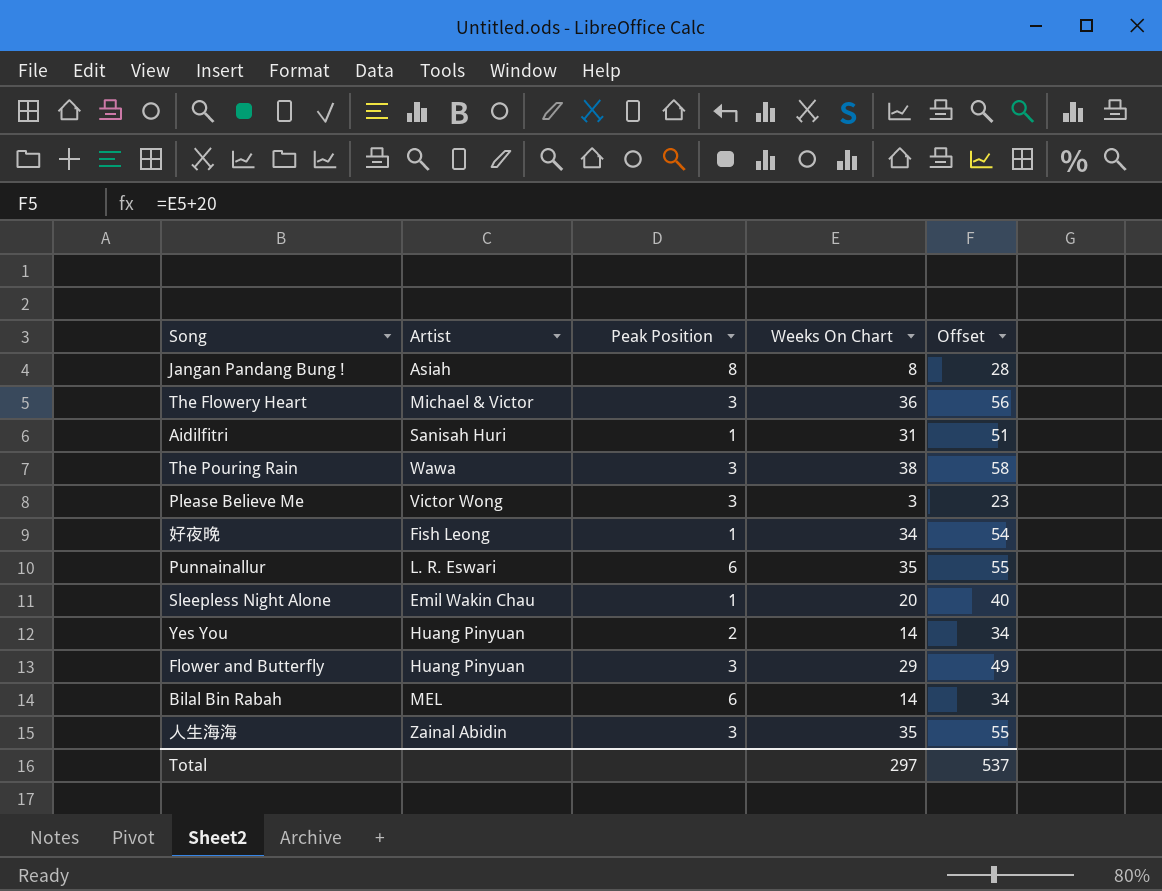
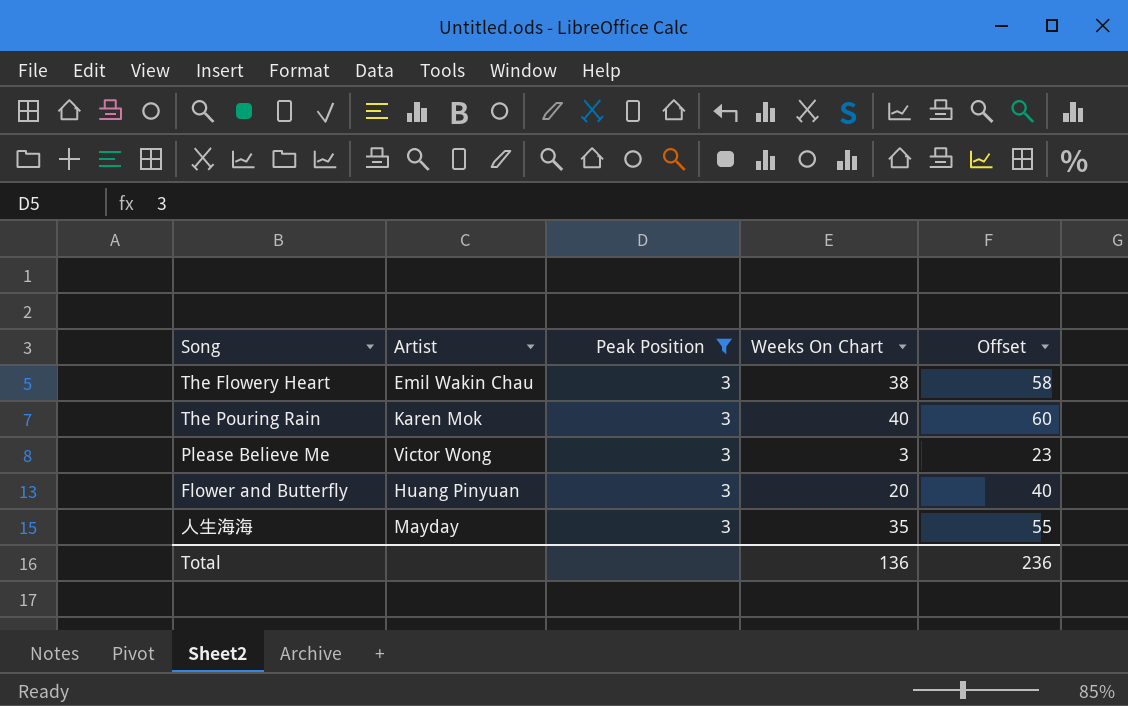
filter: none -> Peak Position = 3
The Flowery Heart | Artist: Michael & Victor -> Emil Wakin Chau
The Flowery Heart | Weeks On Chart: 36 -> 38
The Flowery Heart | Offset: 56 -> 58
The Pouring Rain | Artist: Wawa -> Karen Mok
The Pouring Rain | Weeks On Chart: 38 -> 40
The Pouring Rain | Offset: 58 -> 60
Flower and Butterfly | Weeks On Chart: 29 -> 20
Flower and Butterfly | Offset: 49 -> 40
人生海海 | Artist: Zainal Abidin -> Mayday
Total | Weeks On Chart: 297 -> 136
Total | Offset: 537 -> 236

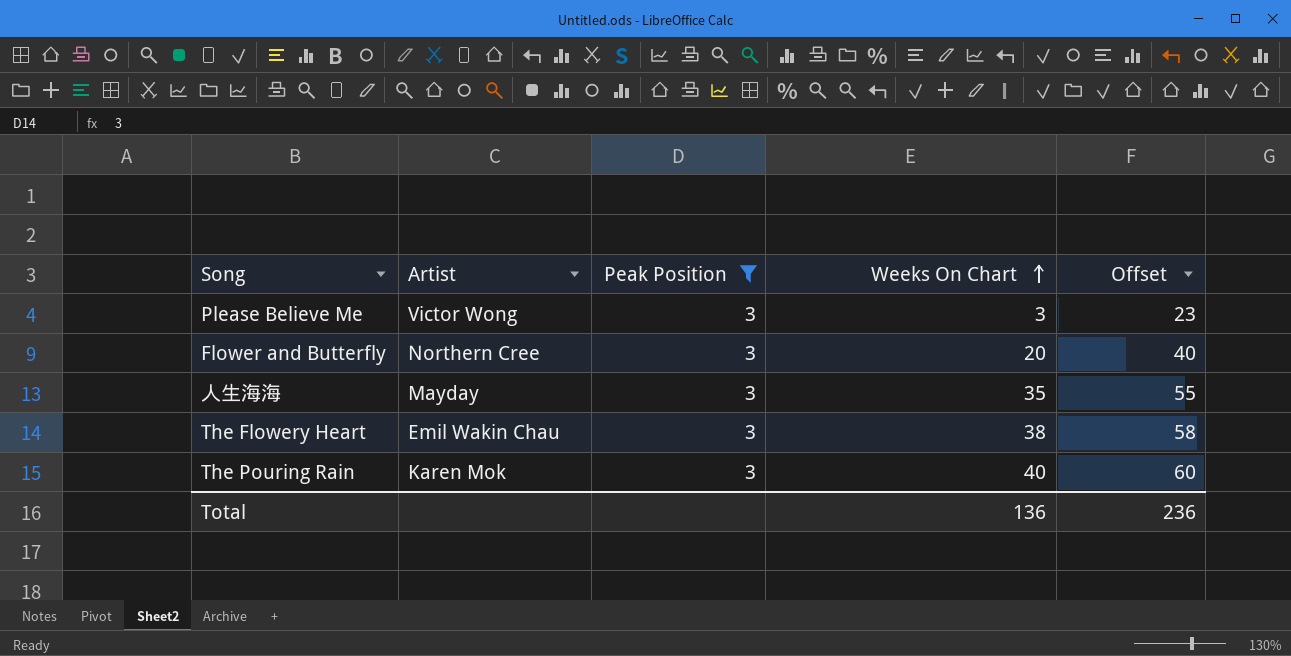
row order: none -> Weeks On Chart ascending
Flower and Butterfly | Artist: Huang Pinyuan -> Northern Cree

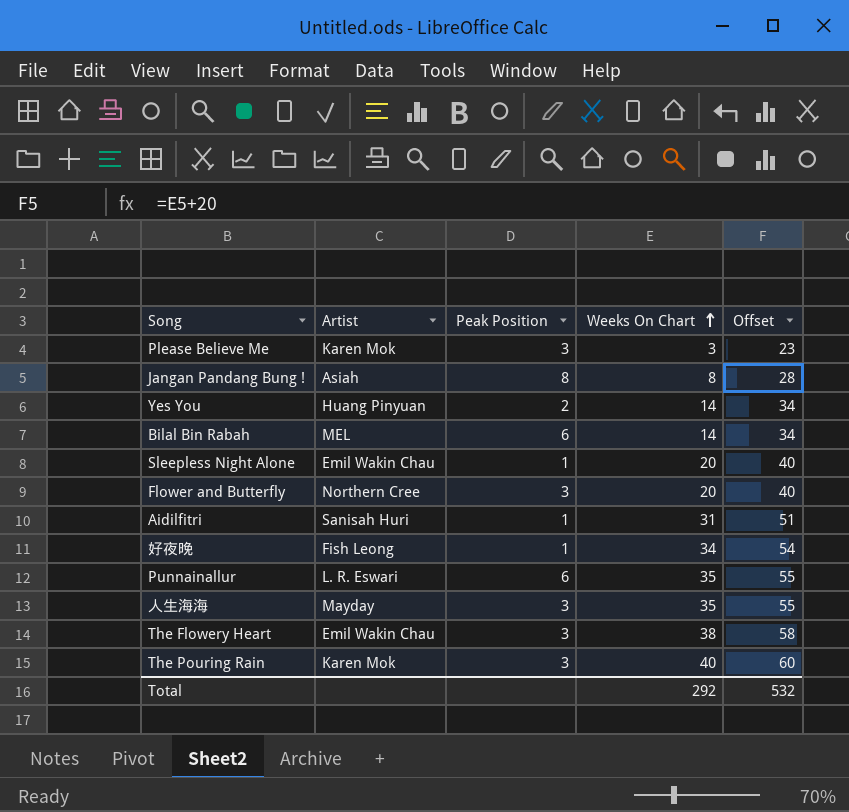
filter: Peak Position = 3 -> none
Please Believe Me | Artist: Victor Wong -> Karen Mok
Total | Weeks On Chart: 136 -> 292
Total | Offset: 236 -> 532

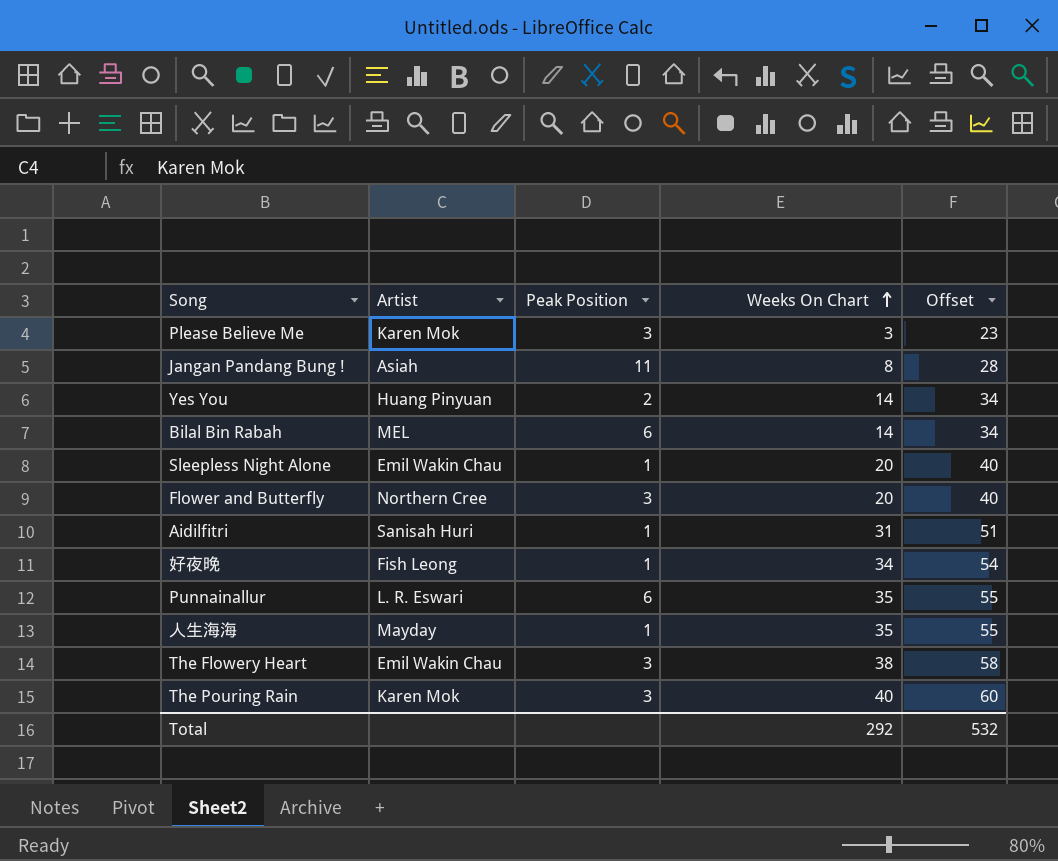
Jangan Pandang Bung ! | Peak Position: 8 -> 11
人生海海 | Peak Position: 3 -> 1

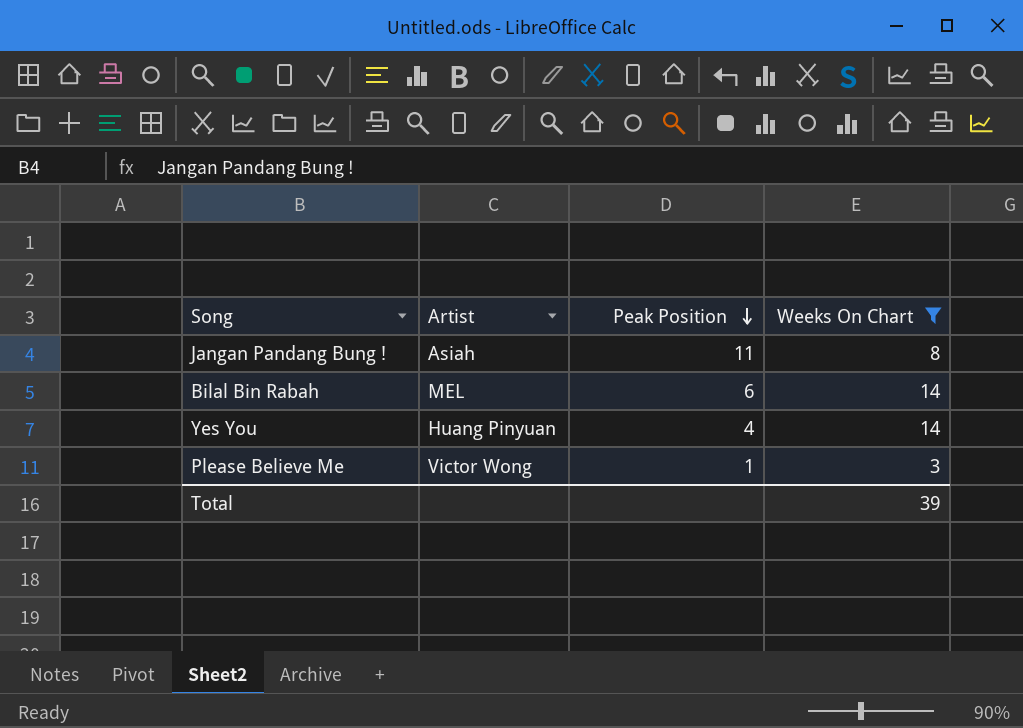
filter: none -> Weeks On Chart <= 14
row order: Weeks On Chart ascending -> Peak Position descending
column Offset | formula: [Weeks On Chart] + 20 -> none
Yes You | Peak Position: 2 -> 4
Please Believe Me | Artist: Karen Mok -> Victor Wong
Please Believe Me | Peak Position: 3 -> 1
Total | Weeks On Chart: 292 -> 39

